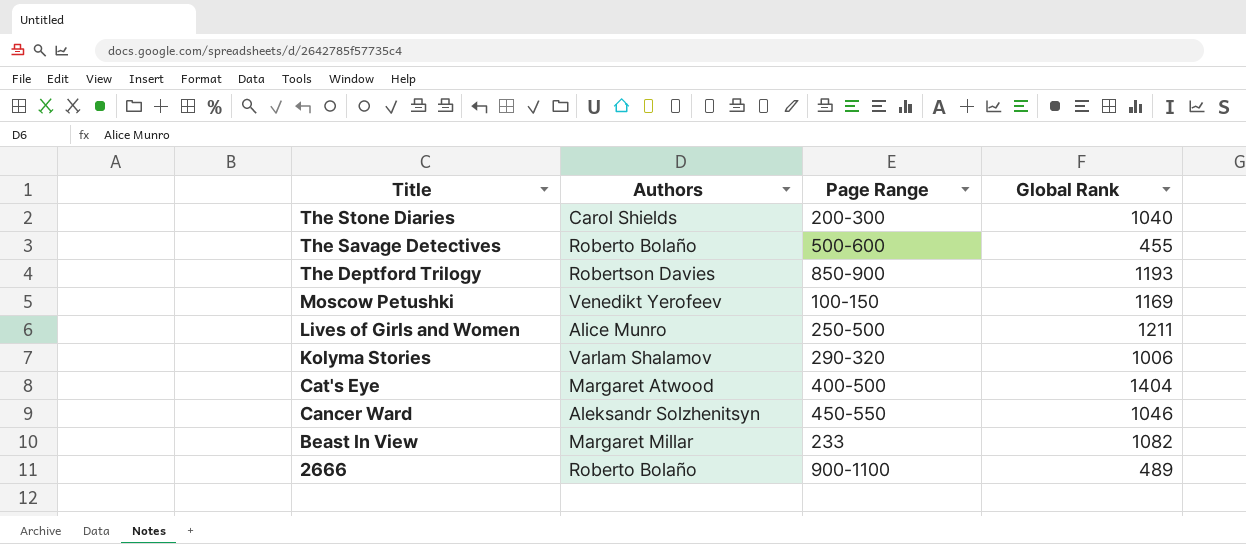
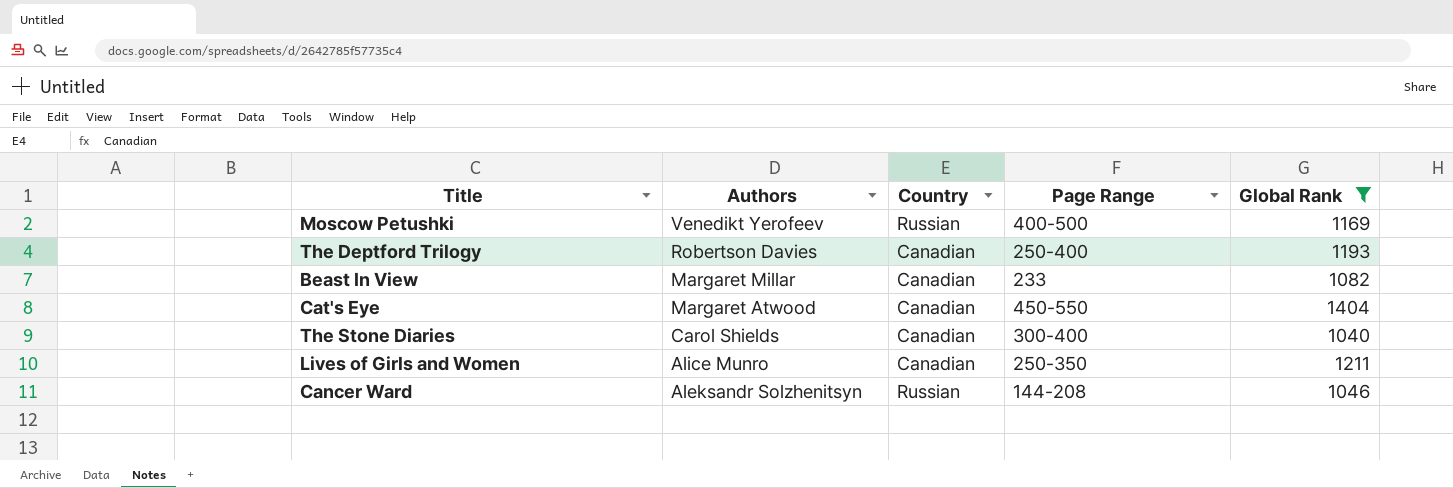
filter: none -> Global Rank >= 1040
row order: Title descending -> Authors descending
column Country | position: none -> 3
Moscow Petushki | Page Range: 100-150 -> 400-500
The Deptford Trilogy | Page Range: 850-900 -> 250-400
Cat's Eye | Page Range: 400-500 -> 450-550
The Stone Diaries | Page Range: 200-300 -> 300-400
Lives of Girls and Women | Page Range: 250-500 -> 250-350
Cancer Ward | Page Range: 450-550 -> 144-208

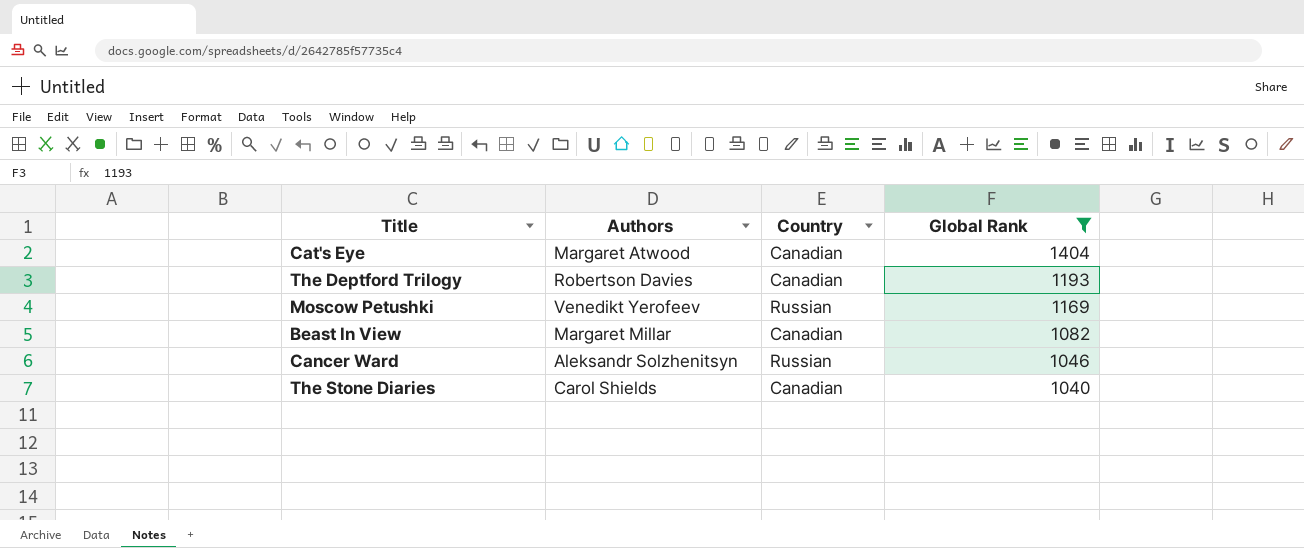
row order: Authors descending -> Global Rank descending
column Page Range | position: 4 -> none
row Lives of Girls and Women: Alice Munro | Canadian | 250-350 | 1211 -> none

